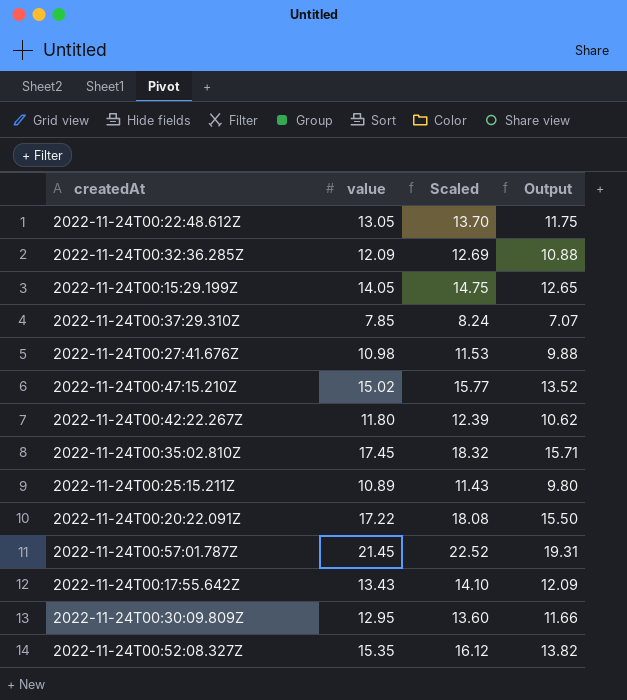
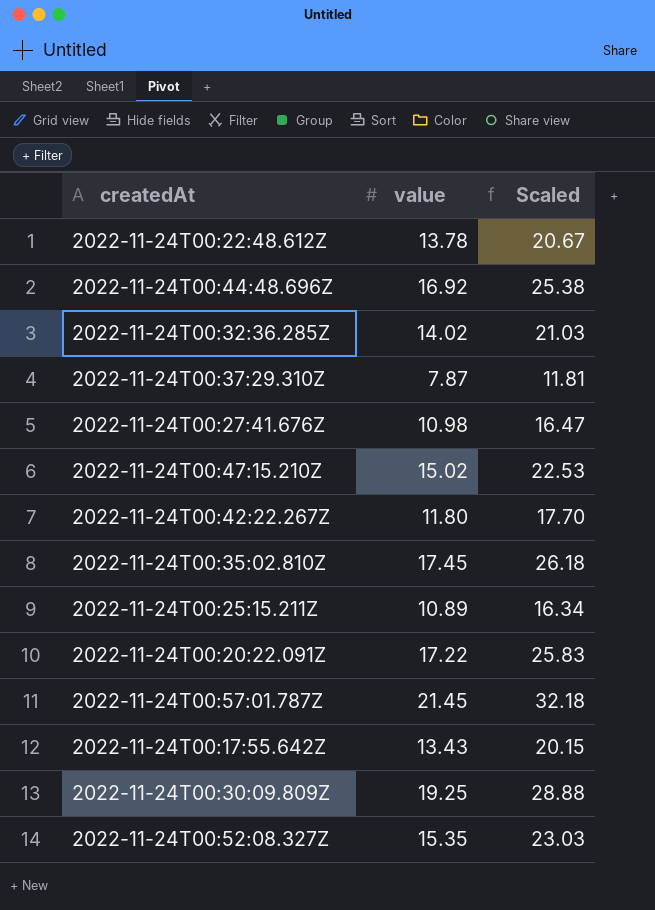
column Output | formula: [value] * 0.9 -> none
column Scaled | formula: [value] * 1.05 -> [value] * 1.5
row 2022-11-24T00:15:29.199Z: 14.05 | 14.75 | 12.65 -> none
2022-11-24T00:22:48.612Z | value: 13.05 -> 13.78
row 2022-11-24T00:44:48.696Z: none -> 16.92 | 25.38
2022-11-24T00:32:36.285Z | value: 12.09 -> 14.02
2022-11-24T00:37:29.310Z | value: 7.85 -> 7.87
2022-11-24T00:30:09.809Z | value: 12.95 -> 19.25

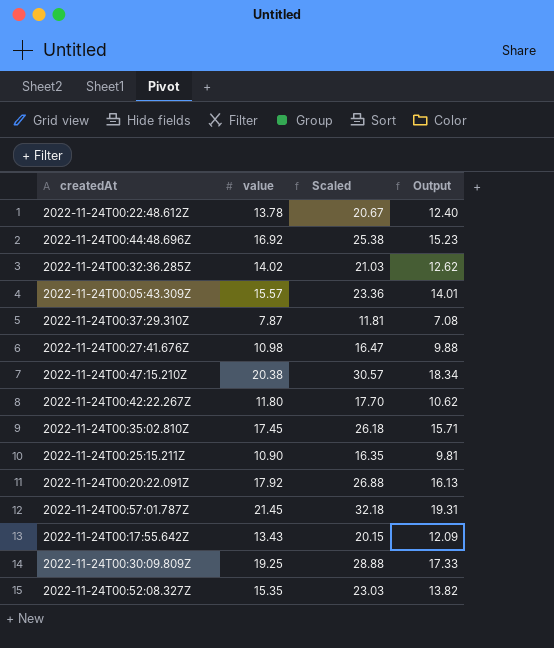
column Output | formula: none -> [value] * 0.9
row 2022-11-24T00:05:43.309Z: none -> 15.57 | 23.36 | 14.01
2022-11-24T00:47:15.210Z | value: 15.02 -> 20.38
2022-11-24T00:47:15.210Z | Scaled: 22.53 -> 30.57
2022-11-24T00:25:15.211Z | value: 10.89 -> 10.90
2022-11-24T00:25:15.211Z | Scaled: 16.34 -> 16.35
2022-11-24T00:20:22.091Z | value: 17.22 -> 17.92
2022-11-24T00:20:22.091Z | Scaled: 25.83 -> 26.88

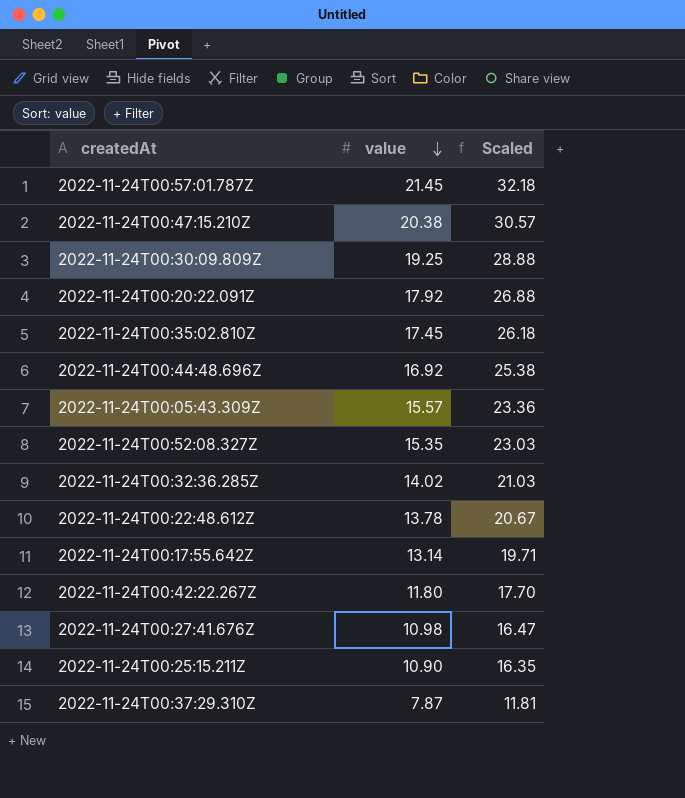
row order: none -> value descending
column Output | formula: [value] * 0.9 -> none
2022-11-24T00:17:55.642Z | value: 13.43 -> 13.14
2022-11-24T00:17:55.642Z | Scaled: 20.15 -> 19.71

